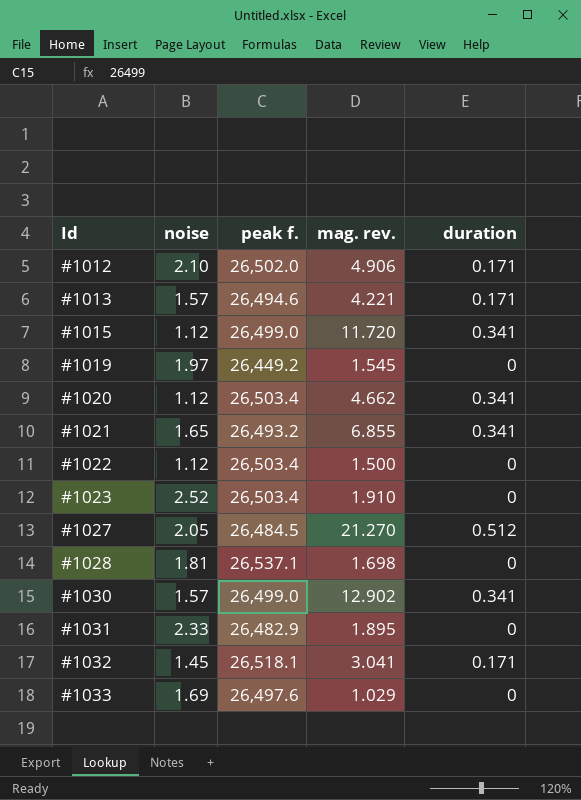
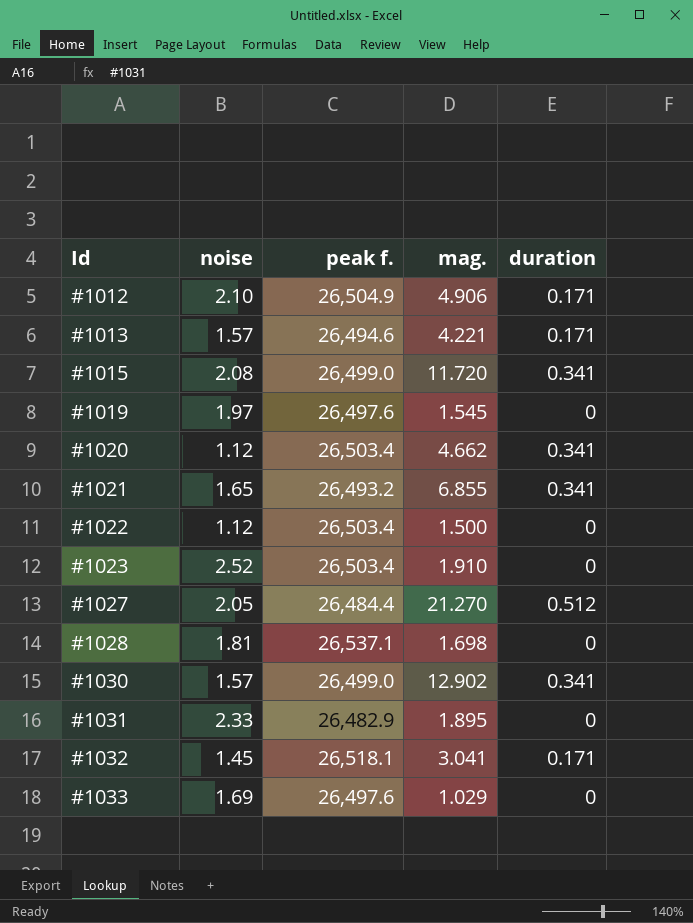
column name: mag. rev. -> mag.
#1012 | peak f.: 26,502.0 -> 26,504.9
#1015 | noise: 1.12 -> 2.08
#1019 | peak f.: 26,449.2 -> 26,497.6
#1027 | peak f.: 26,484.5 -> 26,484.4

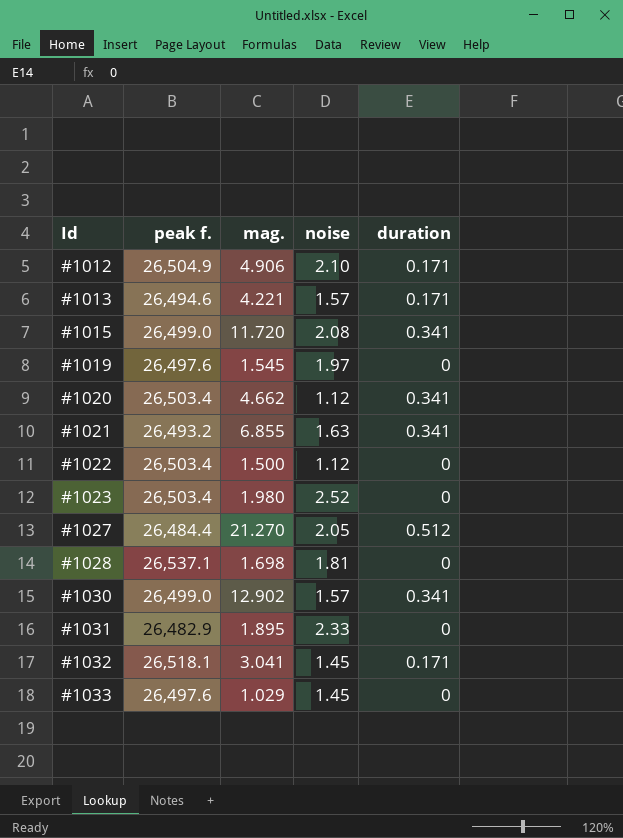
column noise | position: 2 -> 4
#1021 | noise: 1.65 -> 1.63
#1023 | mag.: 1.910 -> 1.980
#1033 | noise: 1.69 -> 1.45

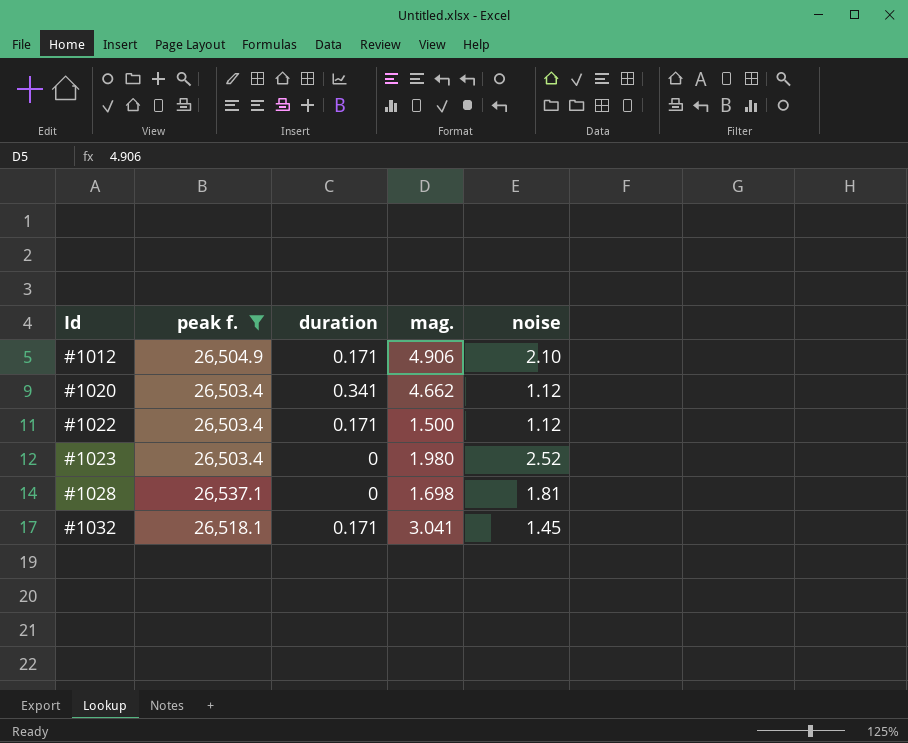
filter: none -> peak f. >= 26,503.4
column duration | position: 5 -> 3
#1022 | duration: 0 -> 0.171

